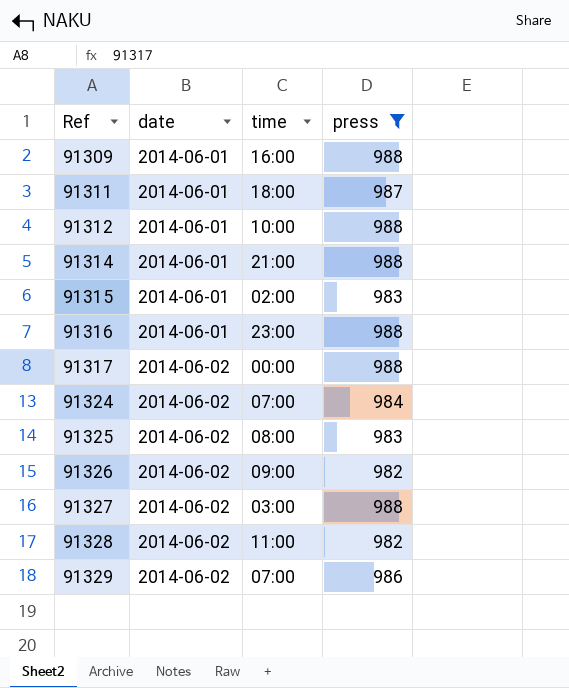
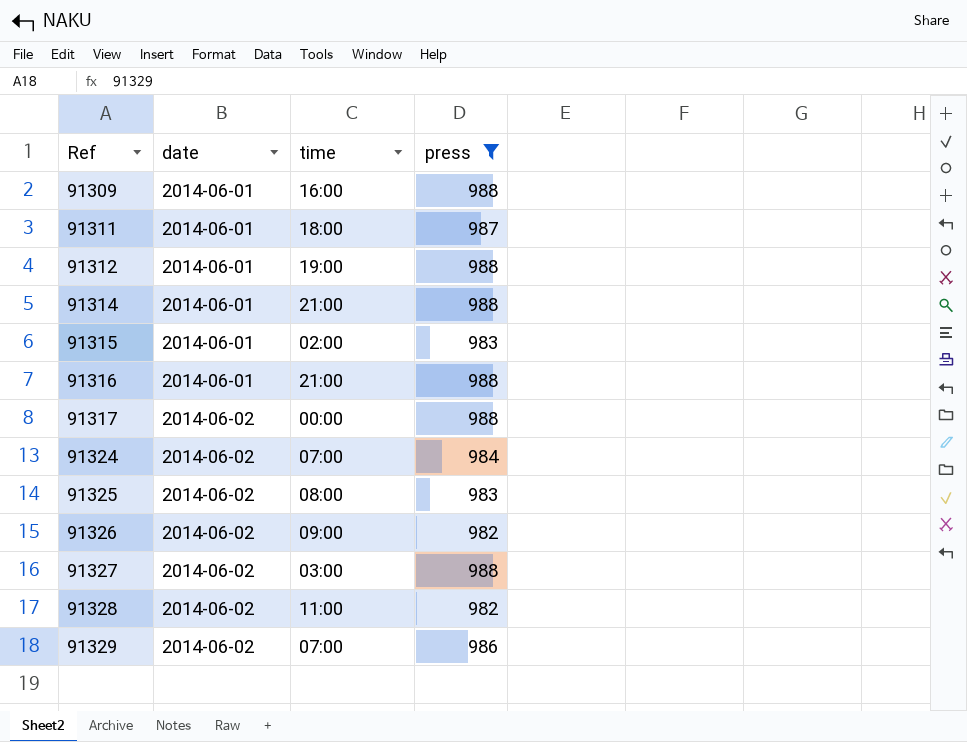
91312 | time: 10:00 -> 19:00
91316 | time: 23:00 -> 21:00

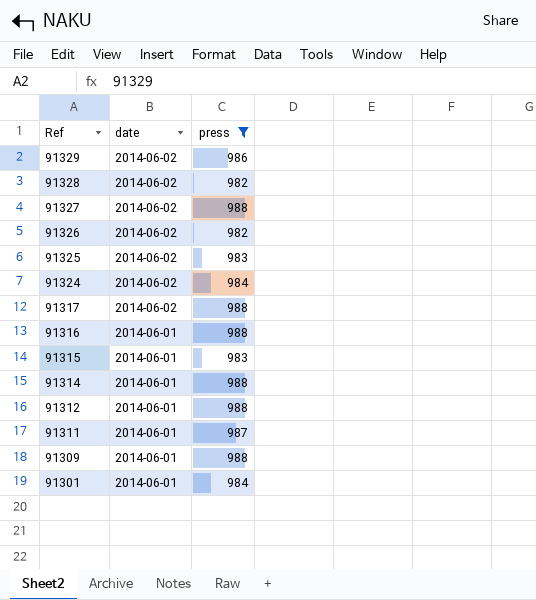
row order: Ref ascending -> Ref descending
column time | position: 3 -> none
row 91301: none -> 2014-06-01 | 984

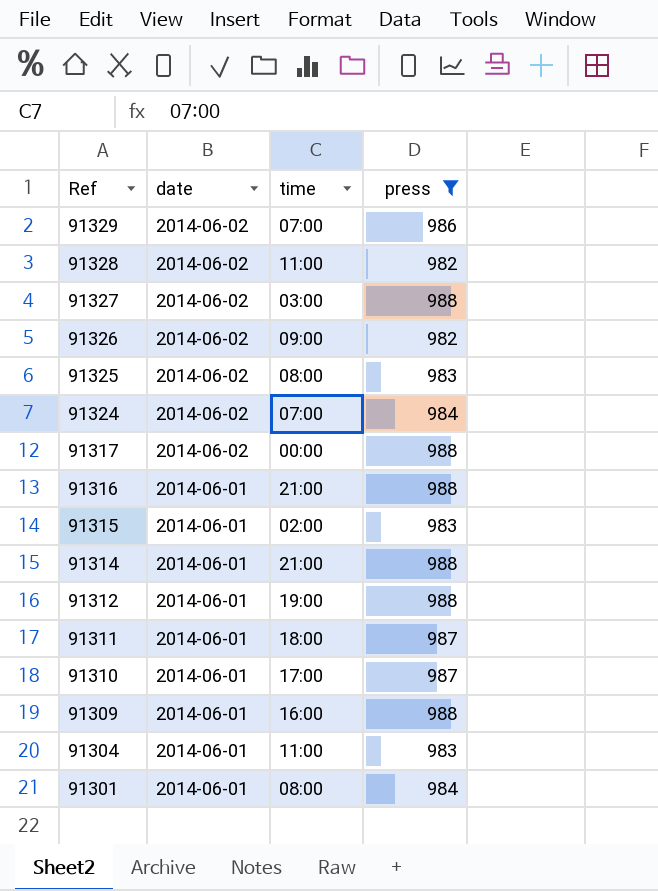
column time | position: none -> 3
row 91310: none -> 2014-06-01 | 17:00 | 987
row 91304: none -> 2014-06-01 | 11:00 | 983

